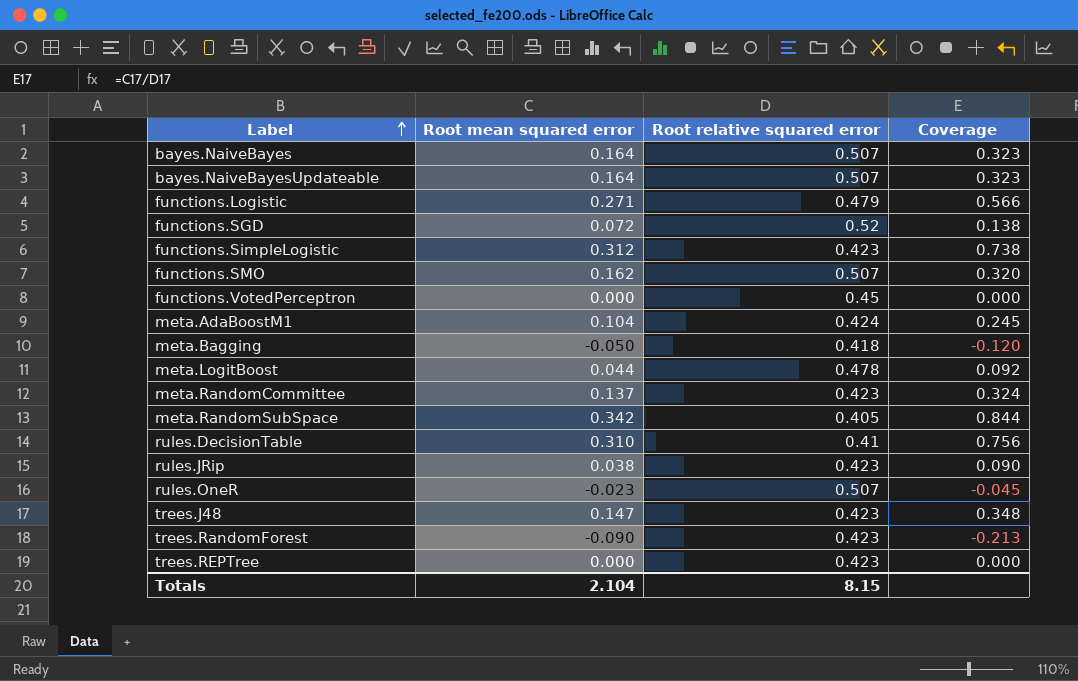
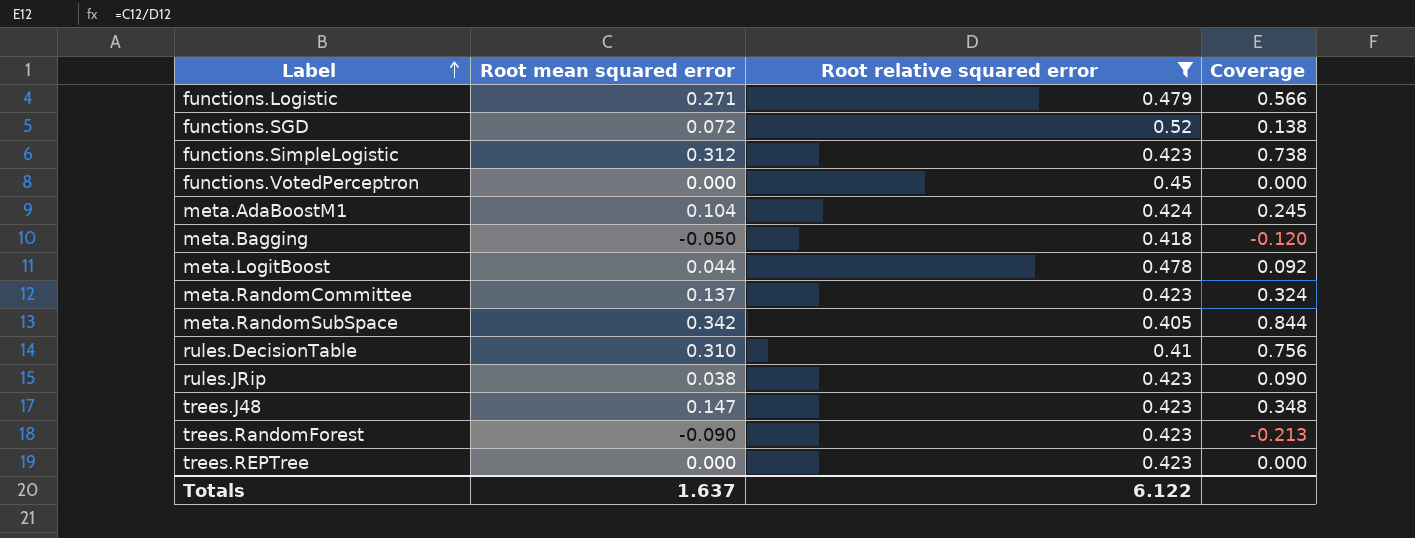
filter: none -> Root relative squared error != 0.507
Totals | Root mean squared error: 2.104 -> 1.637
Totals | Root relative squared error: 8.15 -> 6.122

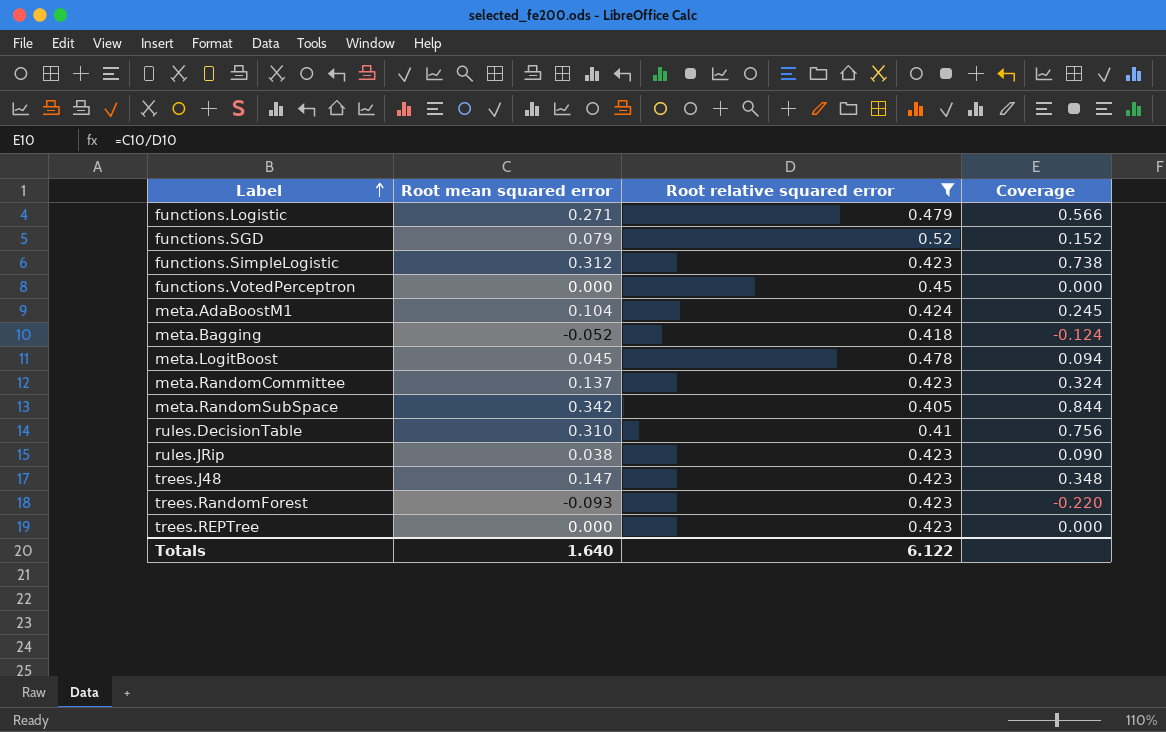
functions.SGD | Root mean squared error: 0.072 -> 0.079
functions.SGD | Coverage: 0.138 -> 0.152
meta.Bagging | Root mean squared error: -0.050 -> -0.052
meta.Bagging | Coverage: -0.120 -> -0.124
meta.LogitBoost | Root mean squared error: 0.044 -> 0.045
meta.LogitBoost | Coverage: 0.092 -> 0.094
trees.RandomForest | Root mean squared error: -0.090 -> -0.093
trees.RandomForest | Coverage: -0.213 -> -0.220
Totals | Root mean squared error: 1.637 -> 1.640

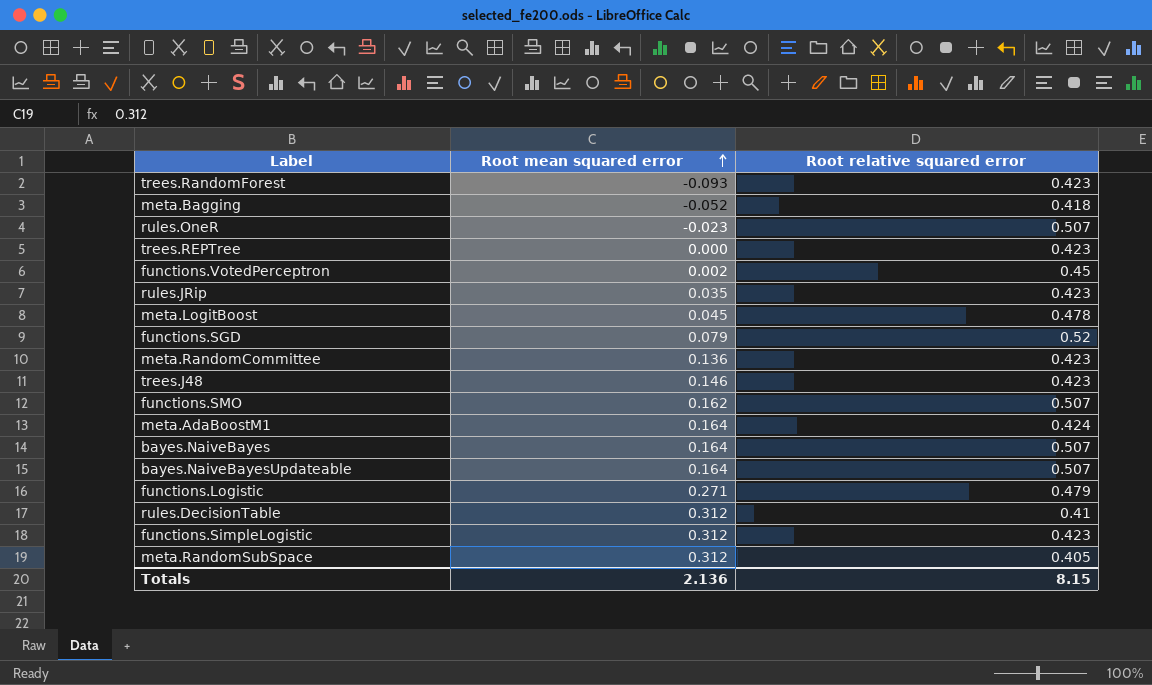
filter: Root relative squared error != 0.507 -> none
row order: Label ascending -> Root mean squared error ascending
column Coverage | formula: [Root mean squared error] / [Root relative squared error] -> none
functions.VotedPerceptron | Root mean squared error: 0.000 -> 0.002
rules.JRip | Root mean squared error: 0.038 -> 0.035
meta.RandomCommittee | Root mean squared error: 0.137 -> 0.136
trees.J48 | Root mean squared error: 0.147 -> 0.146
meta.AdaBoostM1 | Root mean squared error: 0.104 -> 0.164
rules.DecisionTable | Root mean squared error: 0.310 -> 0.312
meta.RandomSubSpace | Root mean squared error: 0.342 -> 0.312
Totals | Root mean squared error: 1.640 -> 2.136
Totals | Root relative squared error: 6.122 -> 8.15

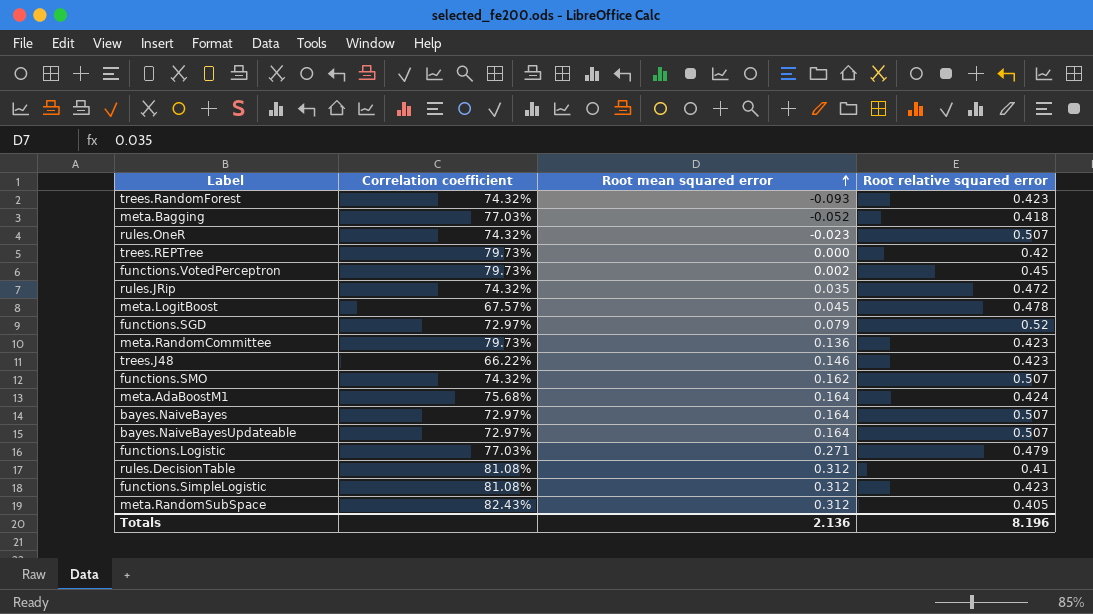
column Correlation coefficient | position: none -> 2
trees.REPTree | Root relative squared error: 0.423 -> 0.42
rules.JRip | Root relative squared error: 0.423 -> 0.472
Totals | Root relative squared error: 8.15 -> 8.196

